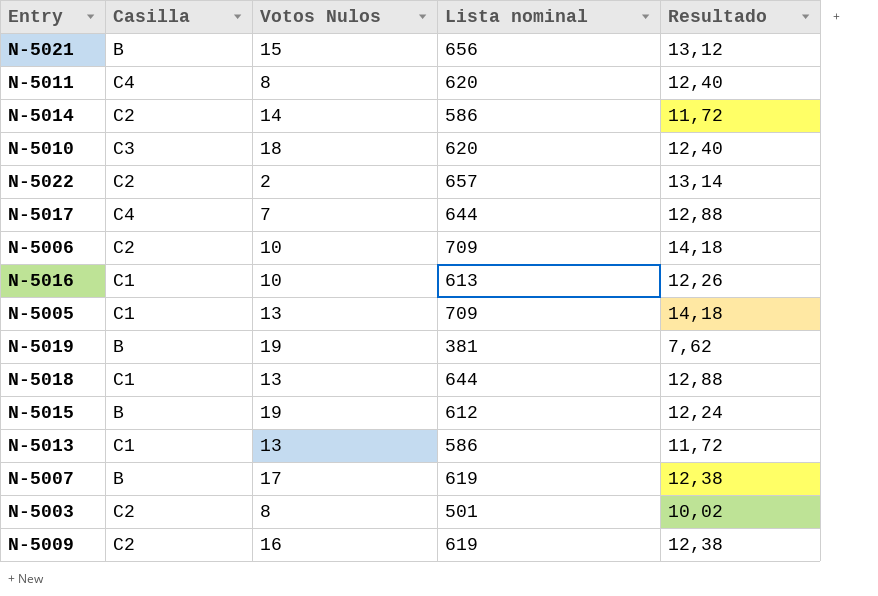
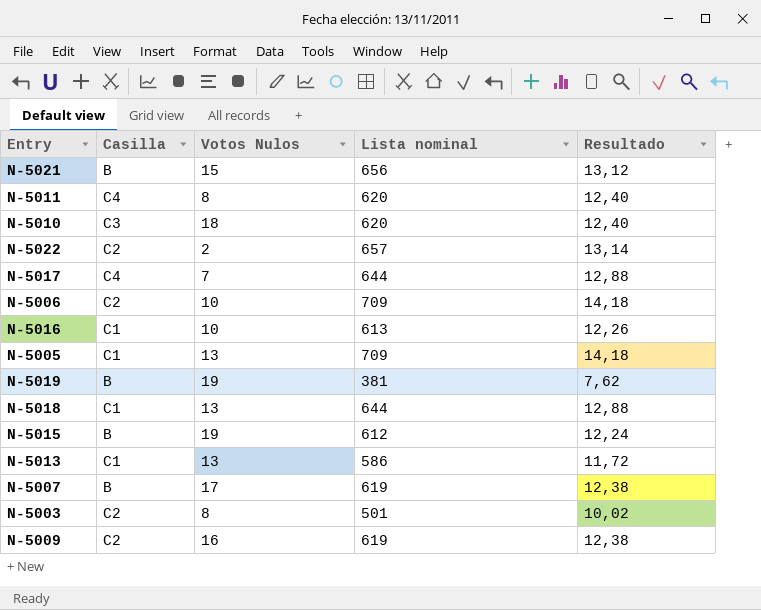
row N-5014: C2 | 14 | 586 | 11,72 -> none

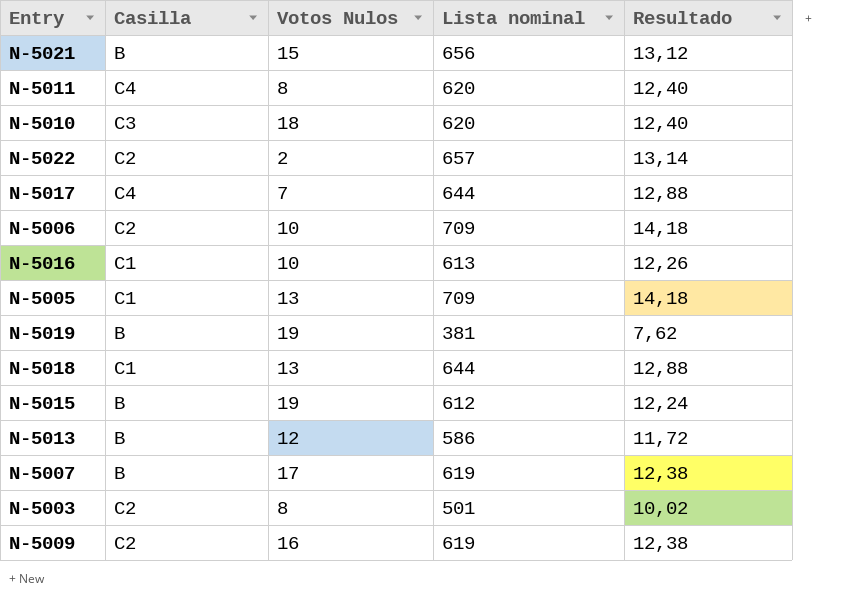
N-5013 | Casilla: C1 -> B
N-5013 | Votos Nulos: 13 -> 12

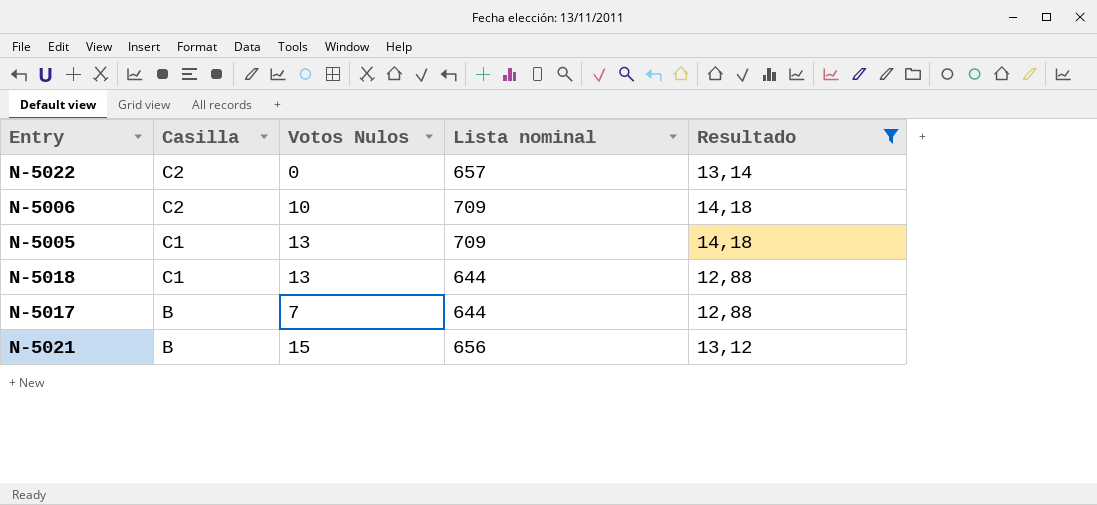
filter: none -> Resultado >= 12,88
row order: none -> Casilla descending
N-5022 | Votos Nulos: 2 -> 0
N-5017 | Casilla: C4 -> B

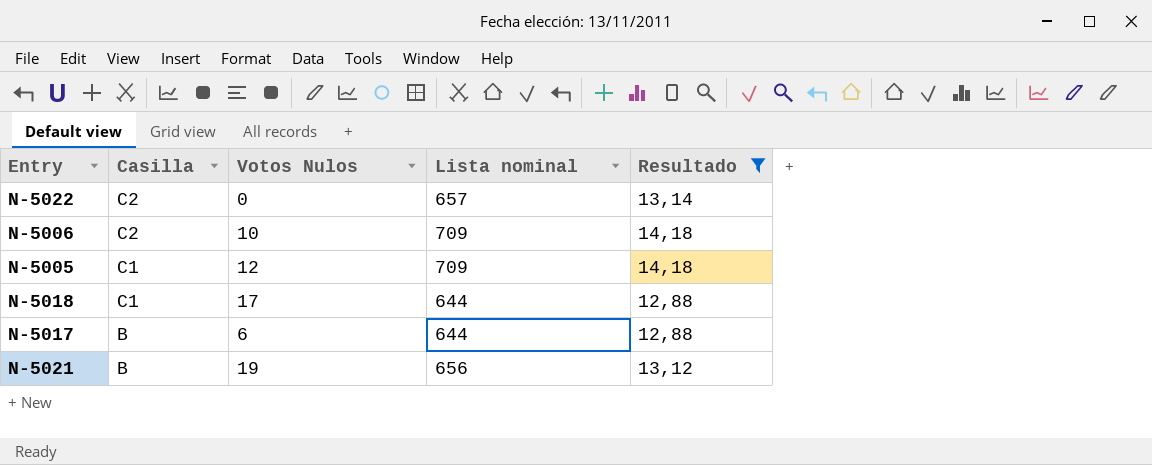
N-5005 | Votos Nulos: 13 -> 12
N-5018 | Votos Nulos: 13 -> 17
N-5017 | Votos Nulos: 7 -> 6
N-5021 | Votos Nulos: 15 -> 19

